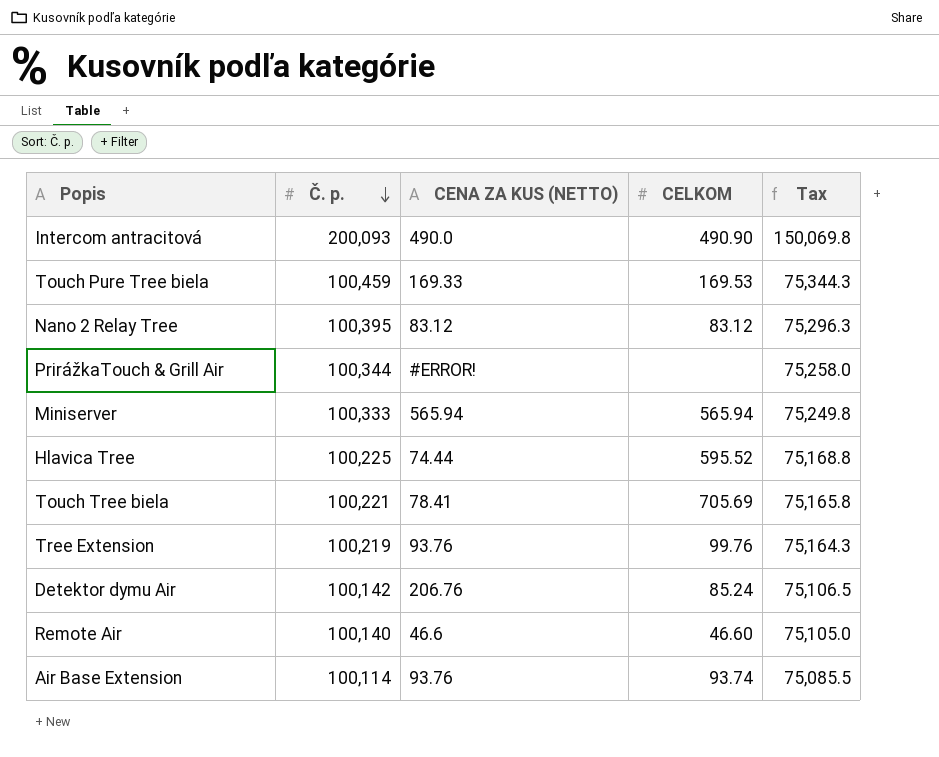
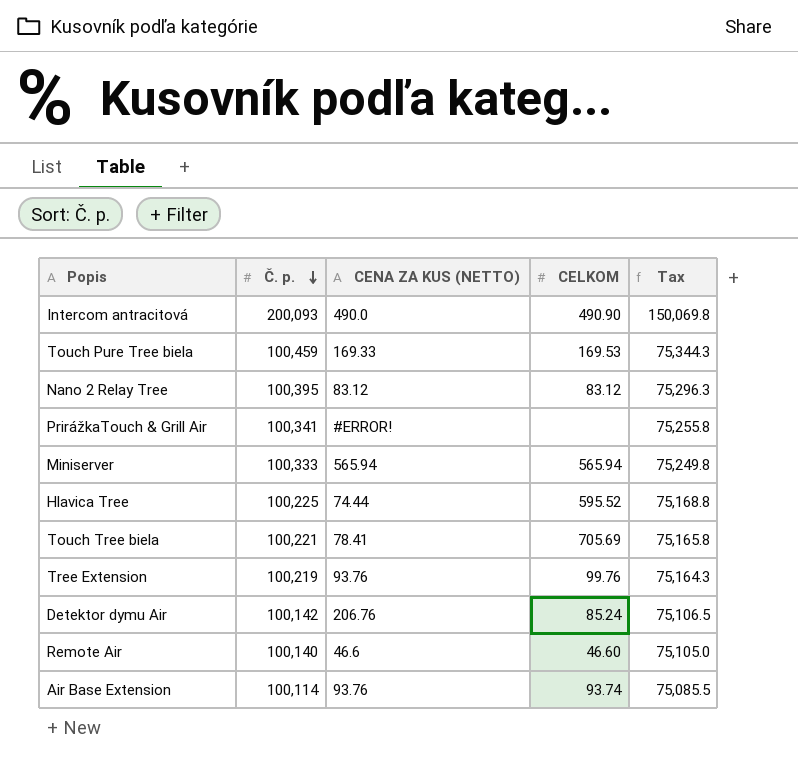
PrirážkaTouch & Grill Air | Č. p.: 100,344 -> 100,341
PrirážkaTouch & Grill Air | Tax: 75,258.0 -> 75,255.8

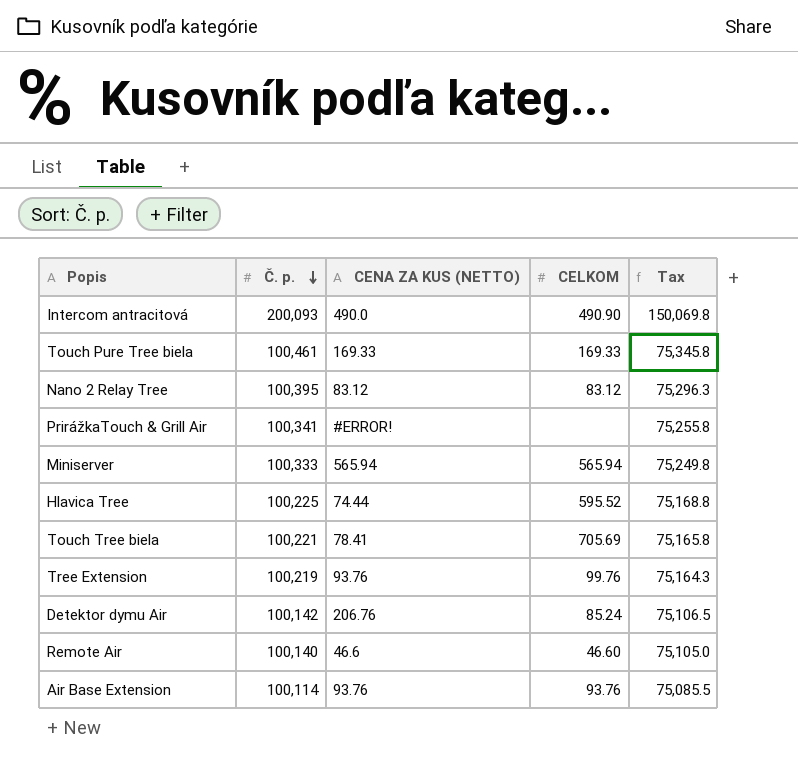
Touch Pure Tree biela | Č. p.: 100,459 -> 100,461
Touch Pure Tree biela | CELKOM: 169.53 -> 169.33
Touch Pure Tree biela | Tax: 75,344.3 -> 75,345.8
Air Base Extension | CELKOM: 93.74 -> 93.76

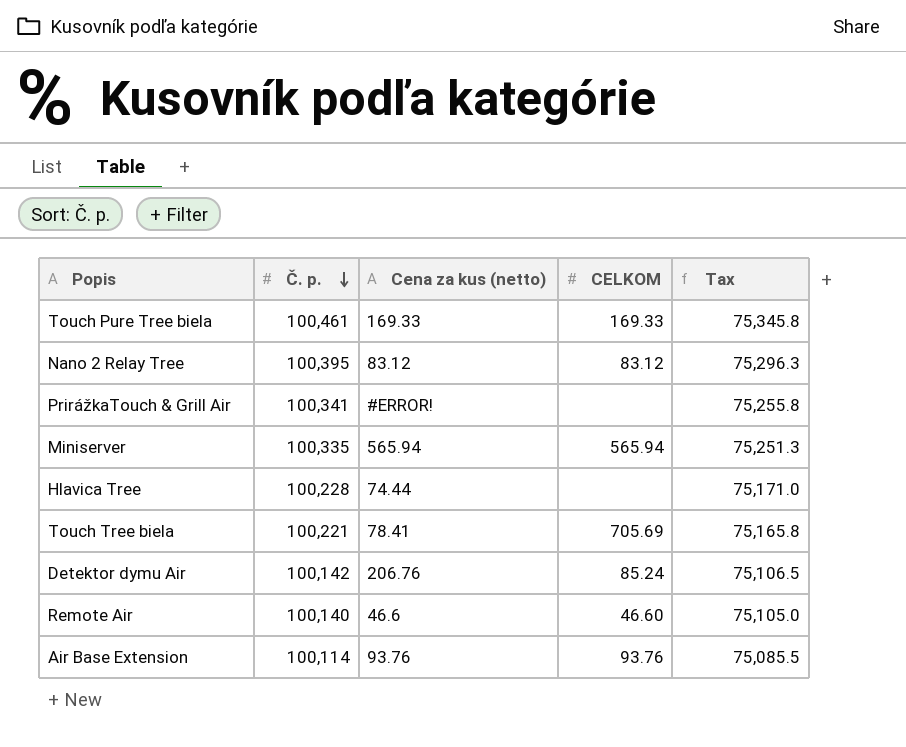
column name: CENA ZA KUS (NETTO) -> Cena za kus (netto)
row Intercom antracitová: 200,093 | 490.0 | 490.90 | 150,069.8 -> none
row Tree Extension: 100,219 | 93.76 | 99.76 | 75,164.3 -> none
Miniserver | Č. p.: 100,333 -> 100,335
Miniserver | Tax: 75,249.8 -> 75,251.3
Hlavica Tree | Č. p.: 100,225 -> 100,228
Hlavica Tree | CELKOM: 595.52 -> none
Hlavica Tree | Tax: 75,168.8 -> 75,171.0

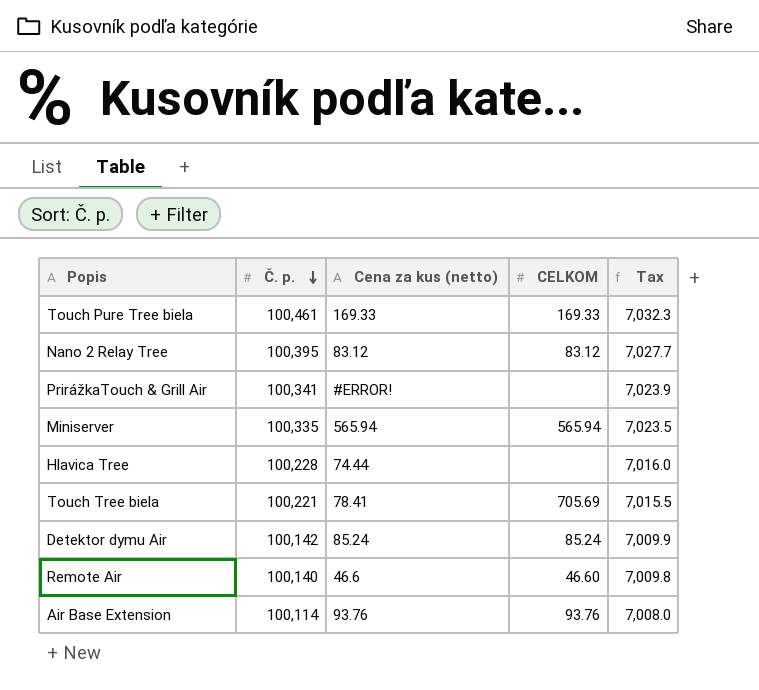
column Tax | formula: [Č. p.] * 0.75 -> [Č. p.] * 0.07
Detektor dymu Air | Cena za kus (netto): 206.76 -> 85.24

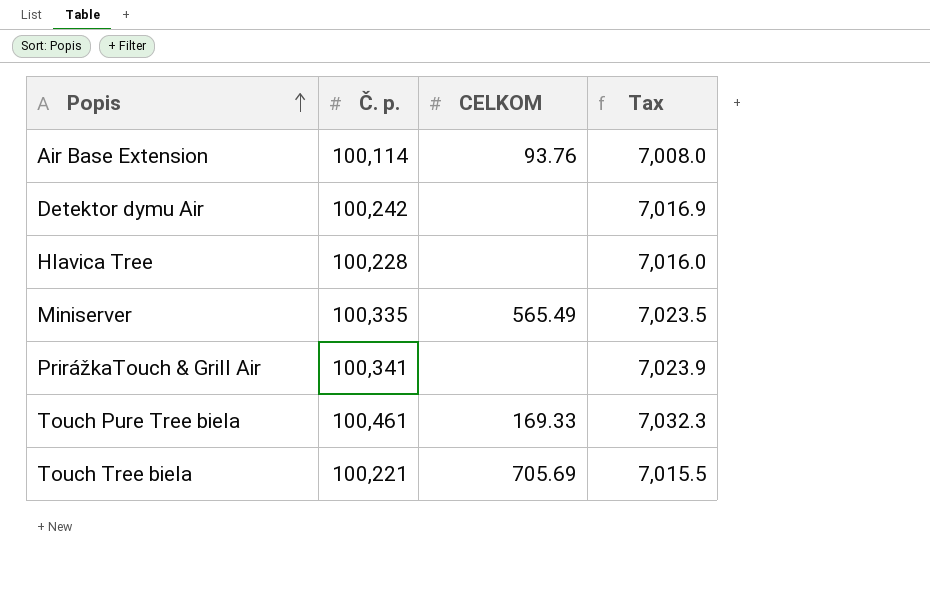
row order: Č. p. descending -> Popis ascending
column Cena za kus (netto) | position: 3 -> none
row Nano 2 Relay Tree: 100,395 | 83.12 | 83.12 | 7,027.7 -> none
row Remote Air: 100,140 | 46.6 | 46.60 | 7,009.8 -> none
Detektor dymu Air | Č. p.: 100,142 -> 100,242
Detektor dymu Air | CELKOM: 85.24 -> none
Detektor dymu Air | Tax: 7,009.9 -> 7,016.9
Miniserver | CELKOM: 565.94 -> 565.49

